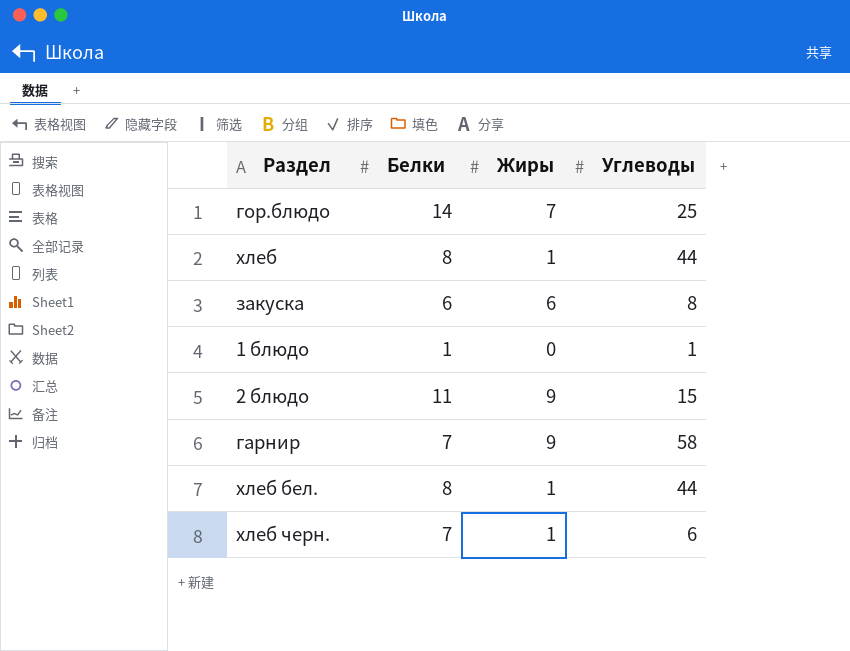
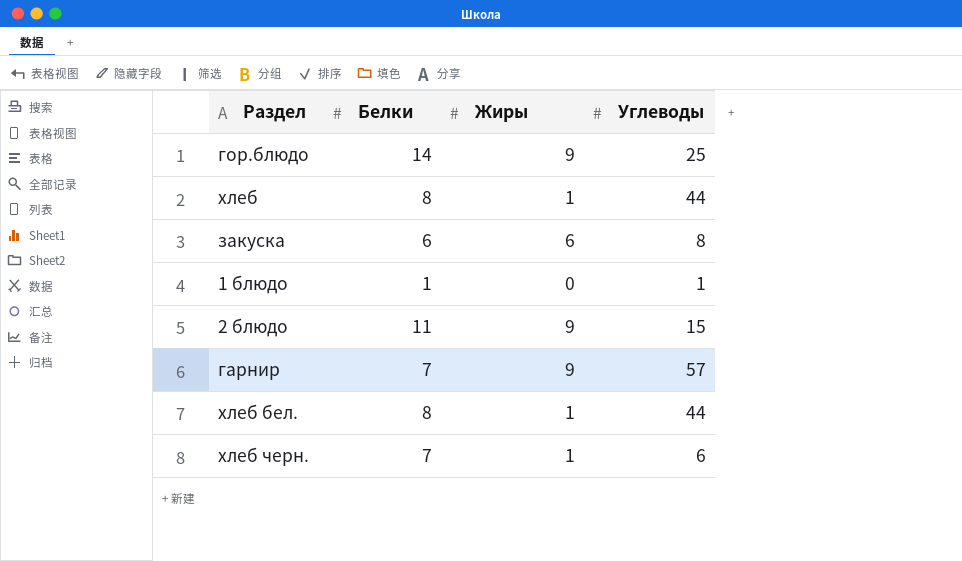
гор.блюдо | Жиры: 7 -> 9
гарнир | Углеводы: 58 -> 57

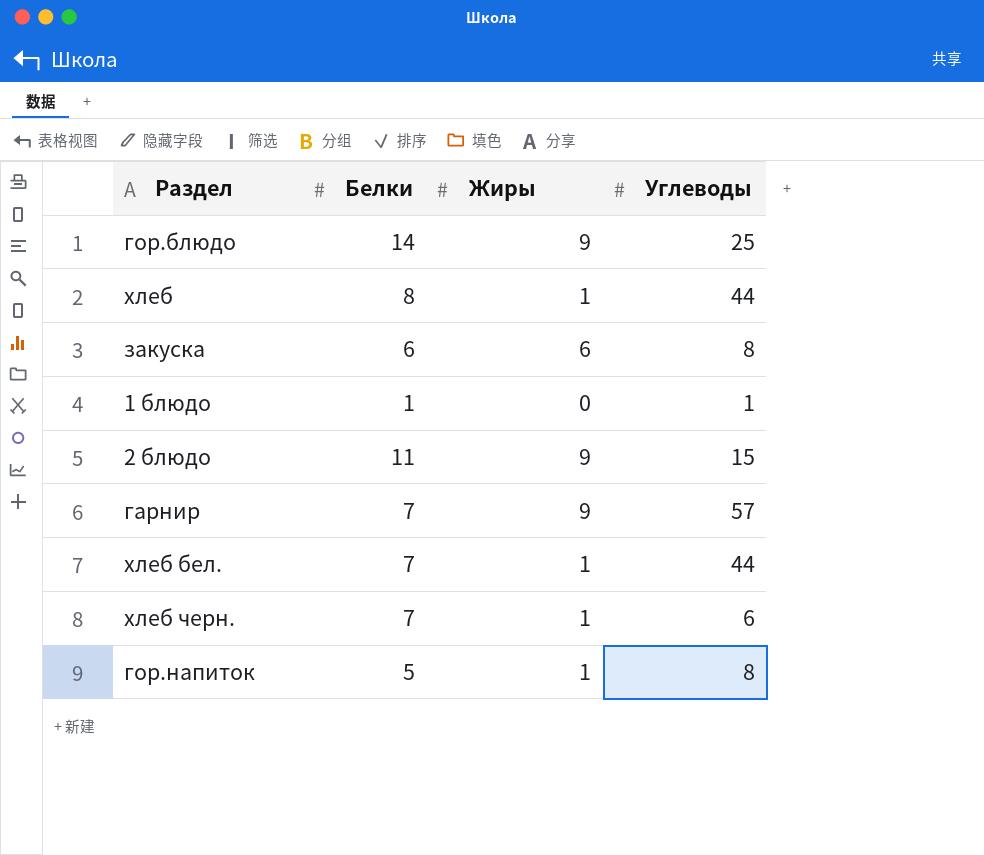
хлеб бел. | Белки: 8 -> 7
row гор.напиток: none -> 5 | 1 | 8

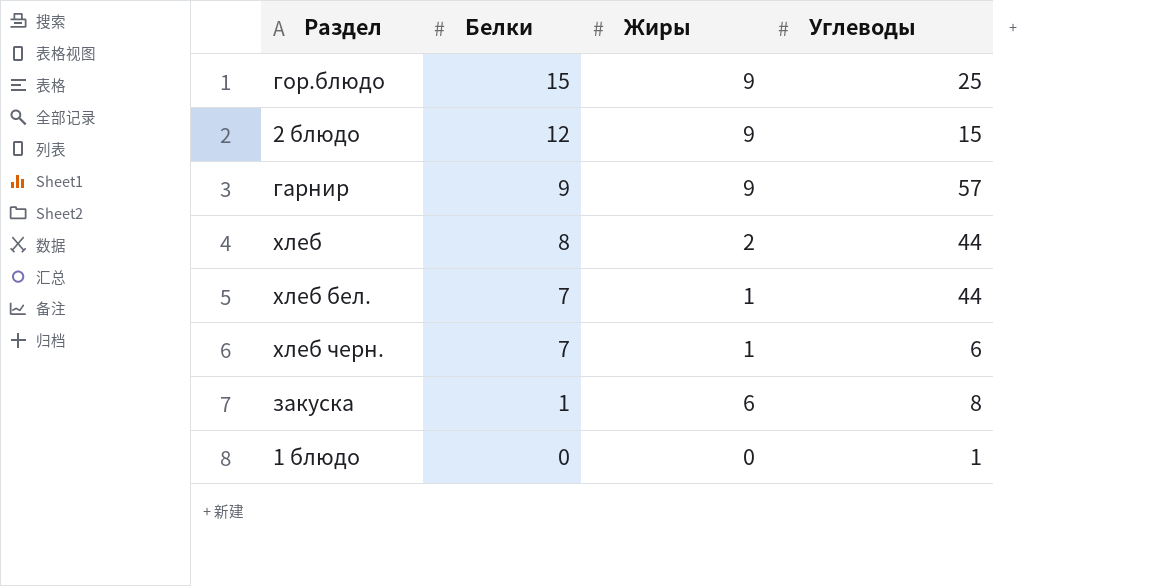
row order: none -> Белки descending
row гор.напиток: 5 | 1 | 8 -> none
гор.блюдо | Белки: 14 -> 15
2 блюдо | Белки: 11 -> 12
гарнир | Белки: 7 -> 9
хлеб | Жиры: 1 -> 2
закуска | Белки: 6 -> 1
1 блюдо | Белки: 1 -> 0

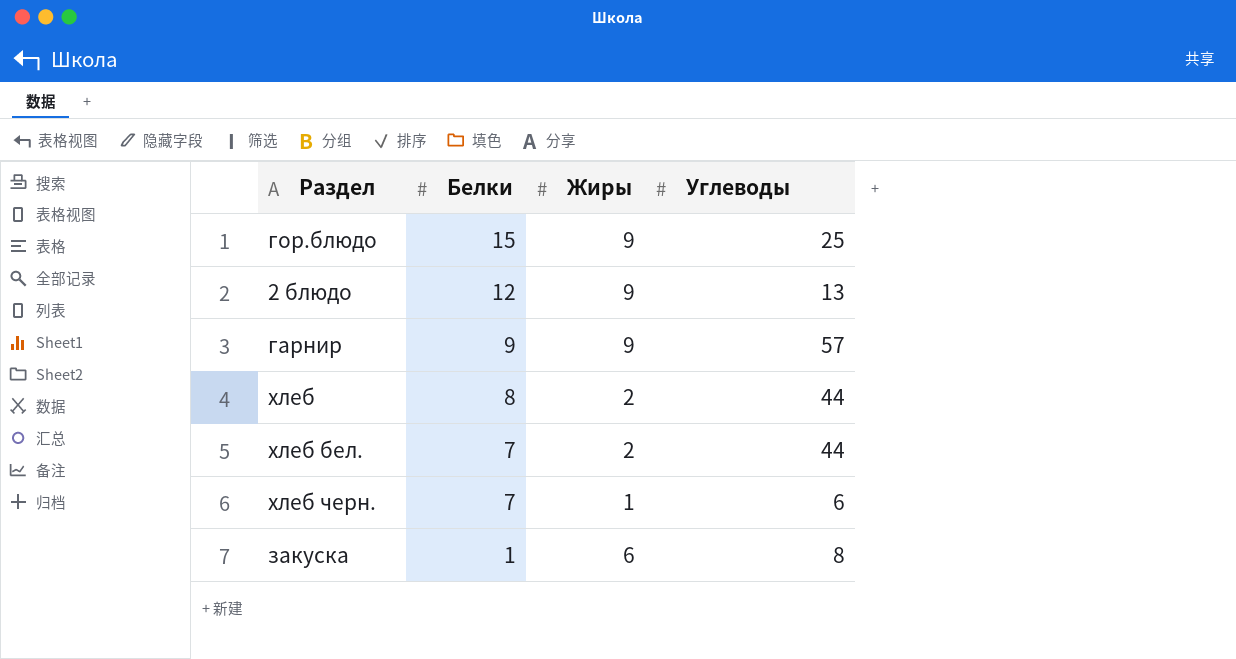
row 1 блюдо: 0 | 0 | 1 -> none
2 блюдо | Углеводы: 15 -> 13
хлеб бел. | Жиры: 1 -> 2

